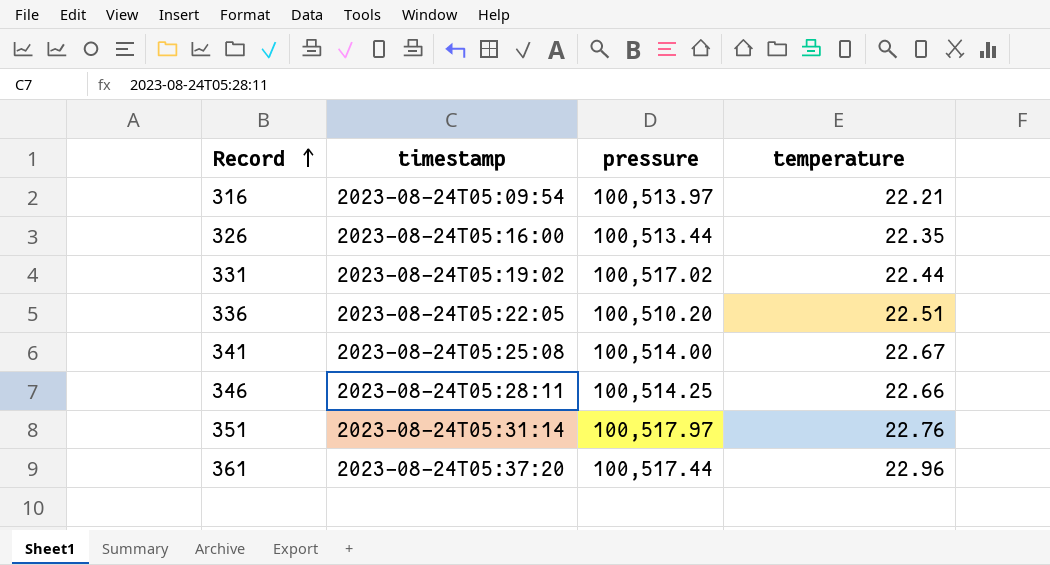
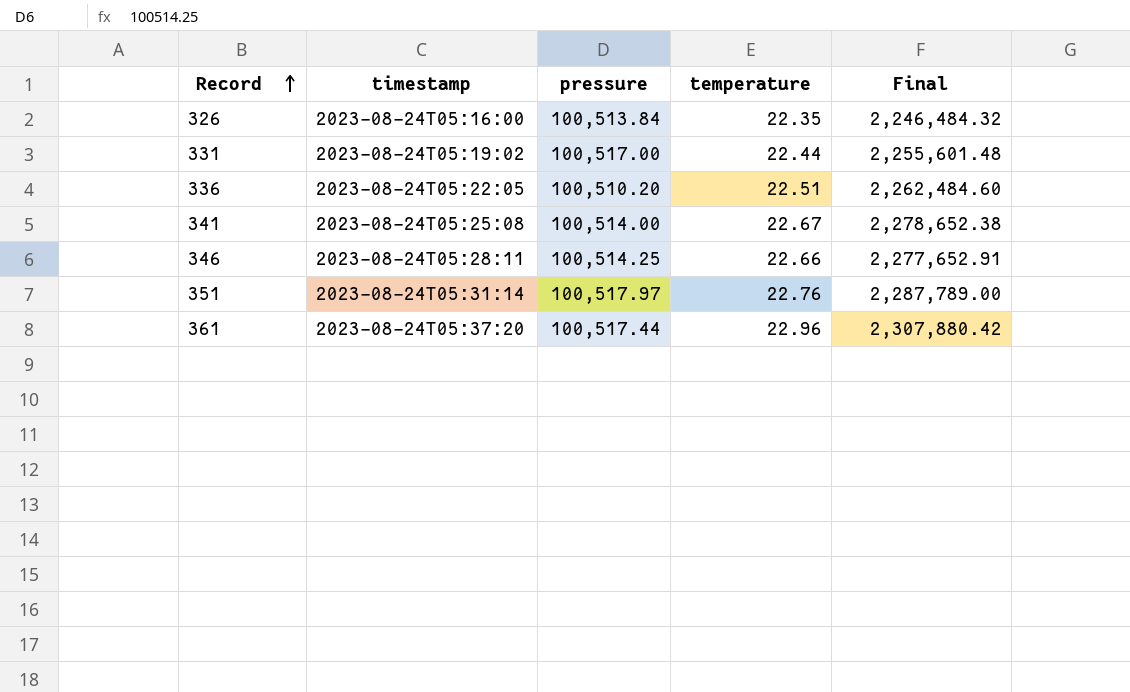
column Final | formula: none -> [pressure] * [temperature]
row 316: 2023-08-24T05:09:54 | 100,513.97 | 22.21 -> none
326 | pressure: 100,513.44 -> 100,513.84
331 | pressure: 100,517.02 -> 100,517.00

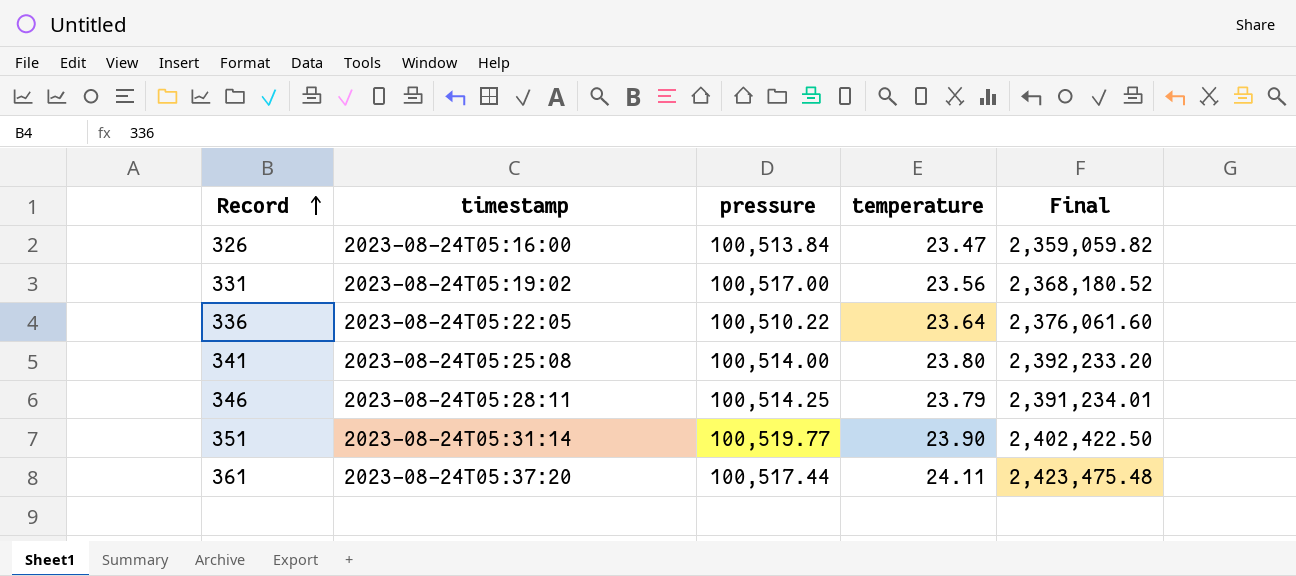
326 | temperature: 22.35 -> 23.47
326 | Final: 2,246,484.32 -> 2,359,059.82
331 | temperature: 22.44 -> 23.56
331 | Final: 2,255,601.48 -> 2,368,180.52
336 | pressure: 100,510.20 -> 100,510.22
336 | temperature: 22.51 -> 23.64
336 | Final: 2,262,484.60 -> 2,376,061.60
341 | temperature: 22.67 -> 23.80
341 | Final: 2,278,652.38 -> 2,392,233.20
346 | temperature: 22.66 -> 23.79
346 | Final: 2,277,652.91 -> 2,391,234.01
351 | pressure: 100,517.97 -> 100,519.77
351 | temperature: 22.76 -> 23.90
351 | Final: 2,287,789.00 -> 2,402,422.50
361 | temperature: 22.96 -> 24.11
361 | Final: 2,307,880.42 -> 2,423,475.48

